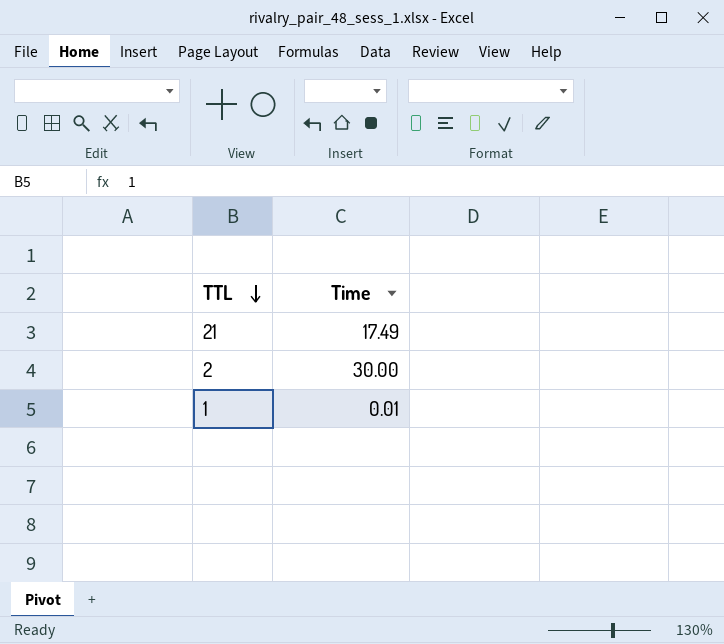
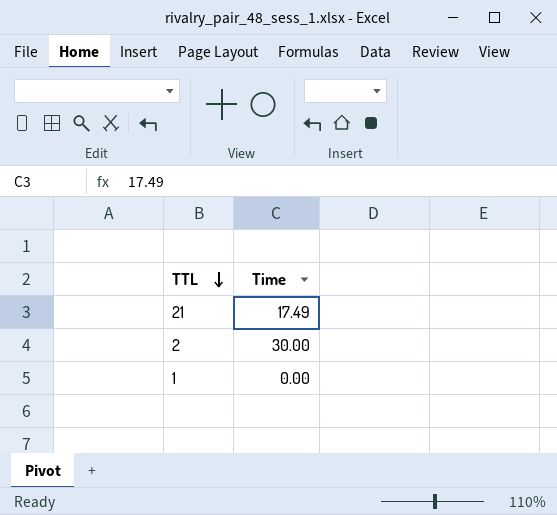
1 | Time: 0.01 -> 0.00

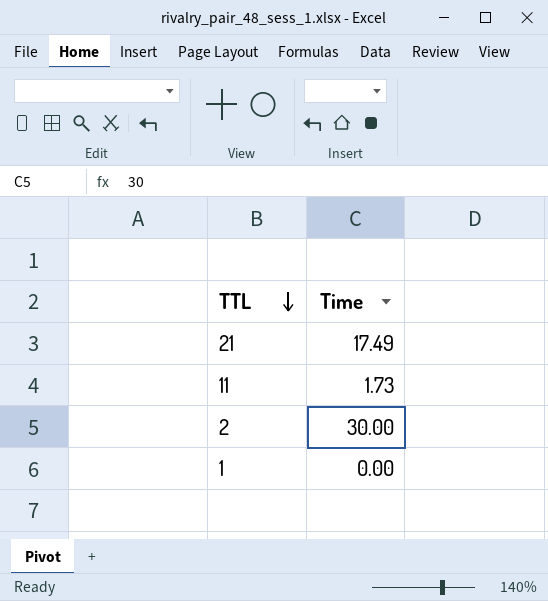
row 11: none -> 1.73

